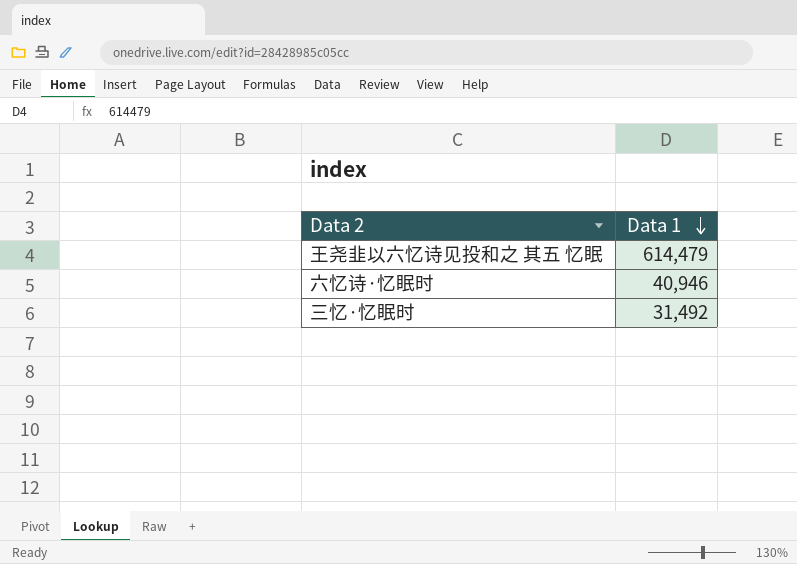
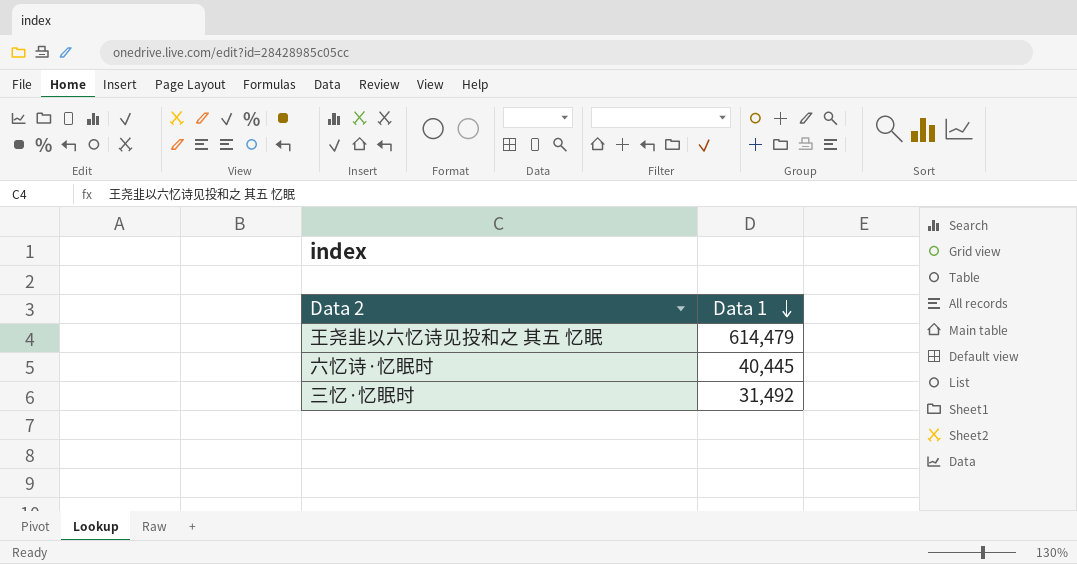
六忆诗·忆眠时 | Data 1: 40,946 -> 40,445

